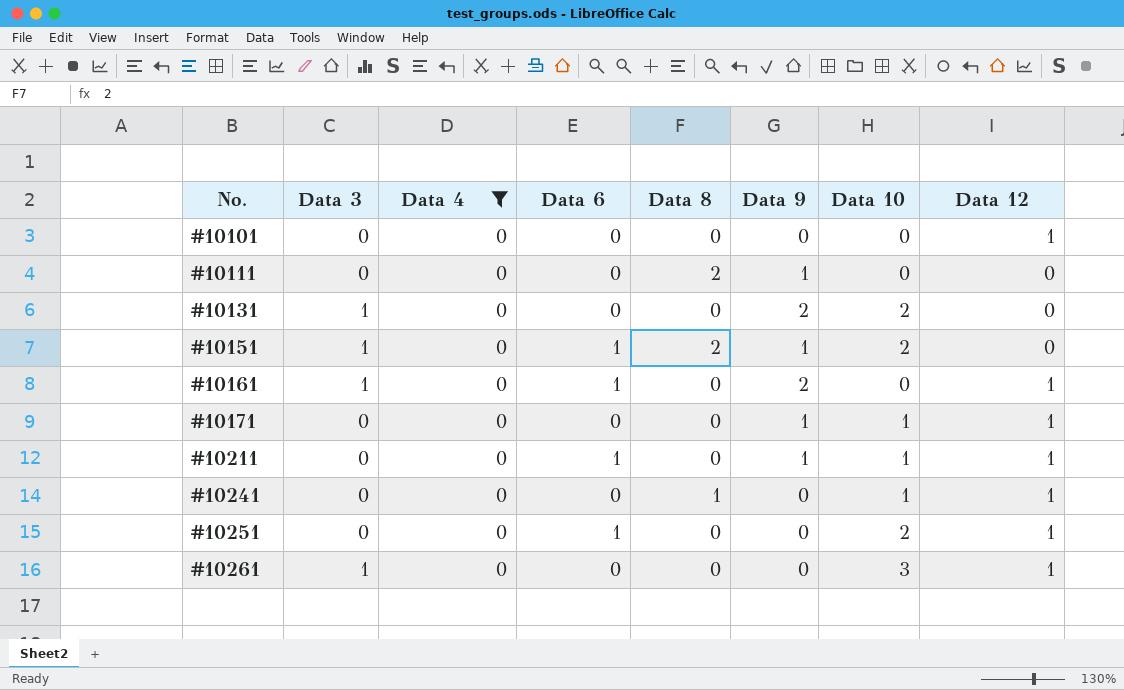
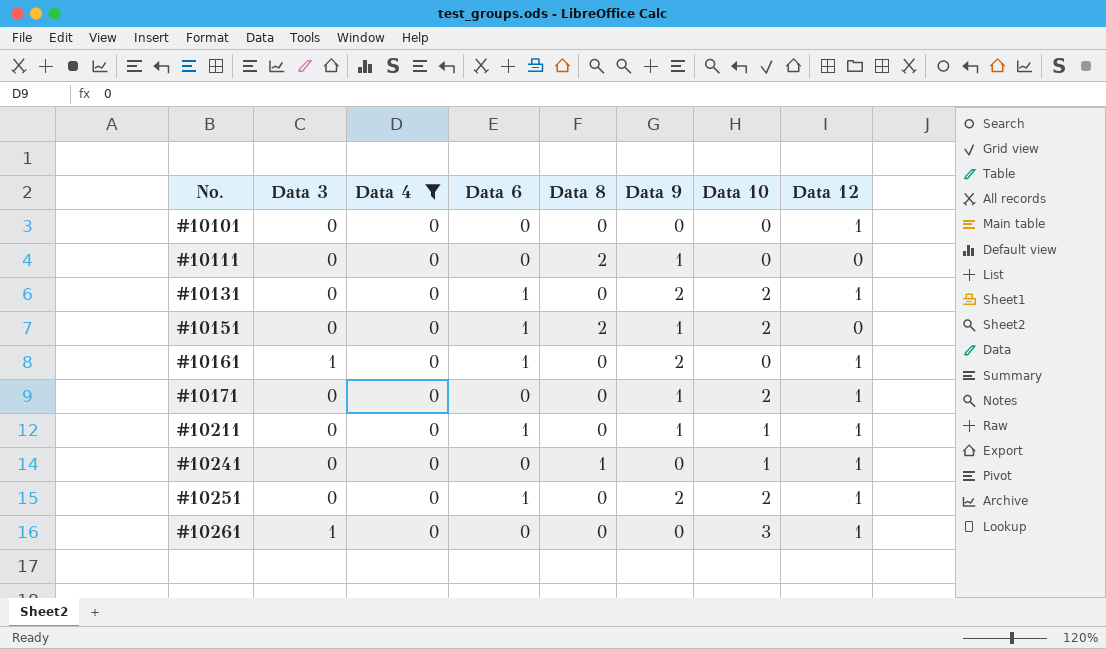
#10131 | Data 3: 1 -> 0
#10131 | Data 6: 0 -> 1
#10131 | Data 12: 0 -> 1
#10151 | Data 3: 1 -> 0
#10171 | Data 10: 1 -> 2
#10251 | Data 9: 0 -> 2

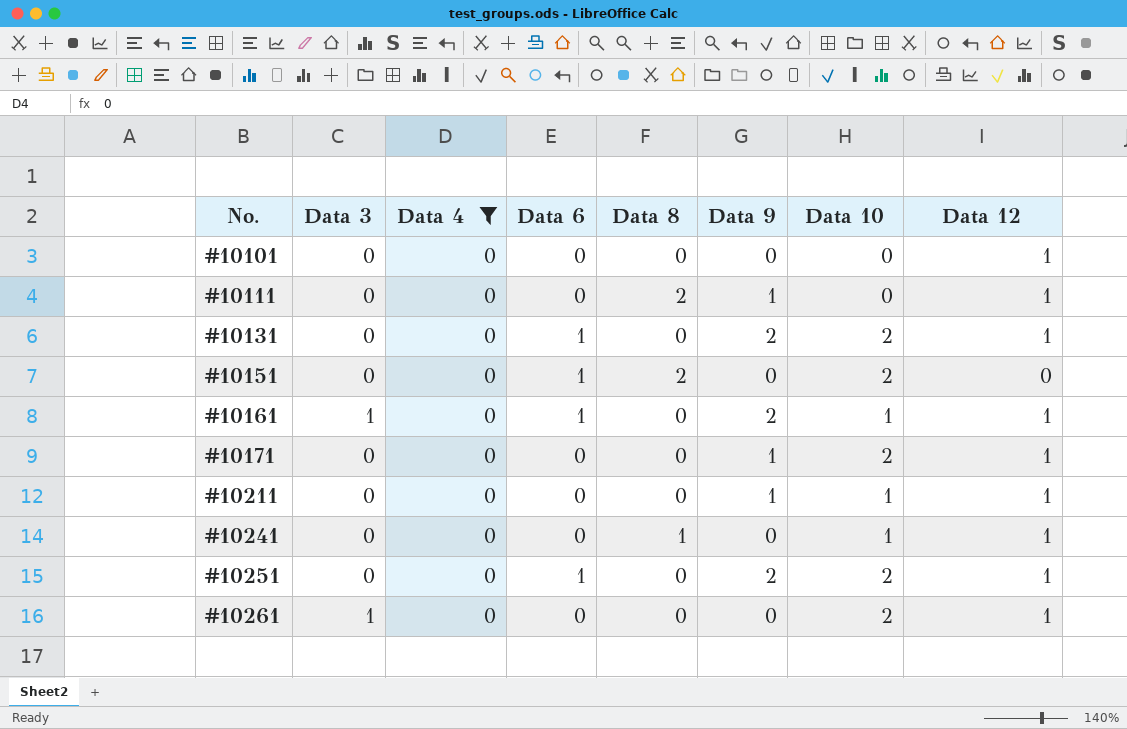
#10111 | Data 12: 0 -> 1
#10151 | Data 9: 1 -> 0
#10161 | Data 10: 0 -> 1
#10211 | Data 6: 1 -> 0
#10261 | Data 10: 3 -> 2

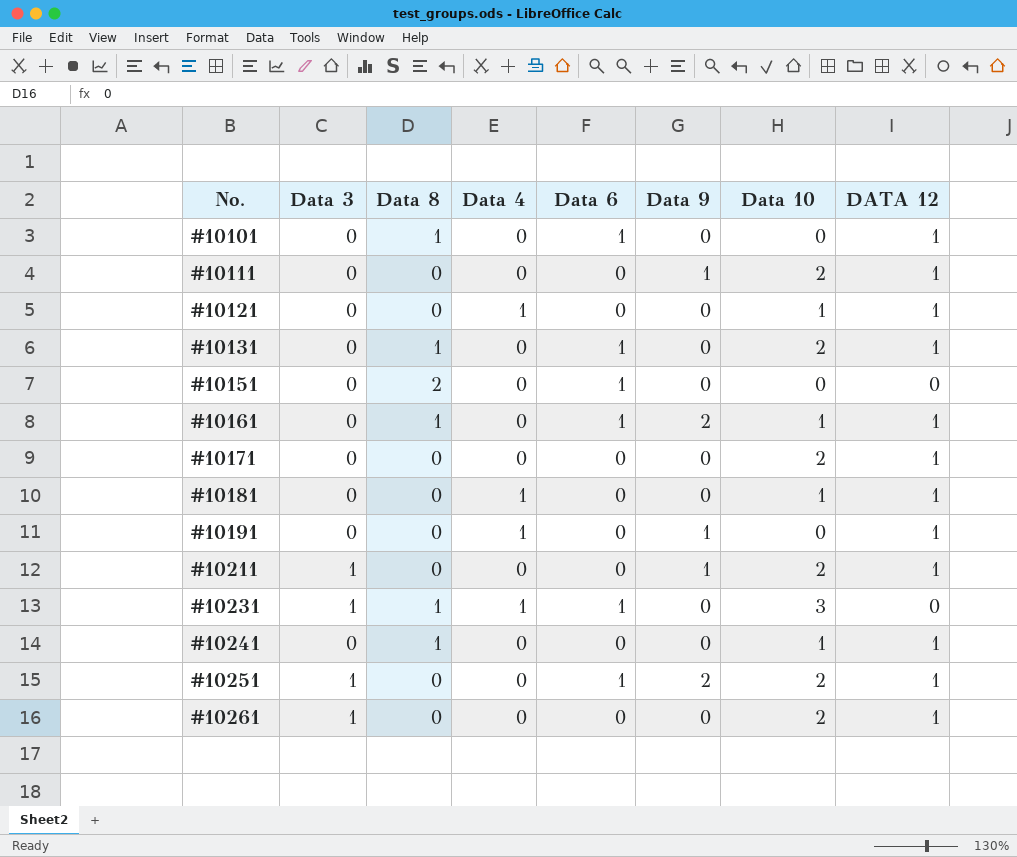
filter: Data 4 = 0 -> none
column Data 8 | position: 5 -> 3
column name: Data 12 -> DATA 12
#10101 | Data 8: 0 -> 1
#10101 | Data 6: 0 -> 1
#10111 | Data 8: 2 -> 0
#10111 | Data 10: 0 -> 2
#10131 | Data 8: 0 -> 1
#10131 | Data 9: 2 -> 0
#10151 | Data 10: 2 -> 0
#10161 | Data 3: 1 -> 0
#10161 | Data 8: 0 -> 1
#10171 | Data 9: 1 -> 0
#10211 | Data 3: 0 -> 1
#10211 | Data 10: 1 -> 2
#10251 | Data 3: 0 -> 1

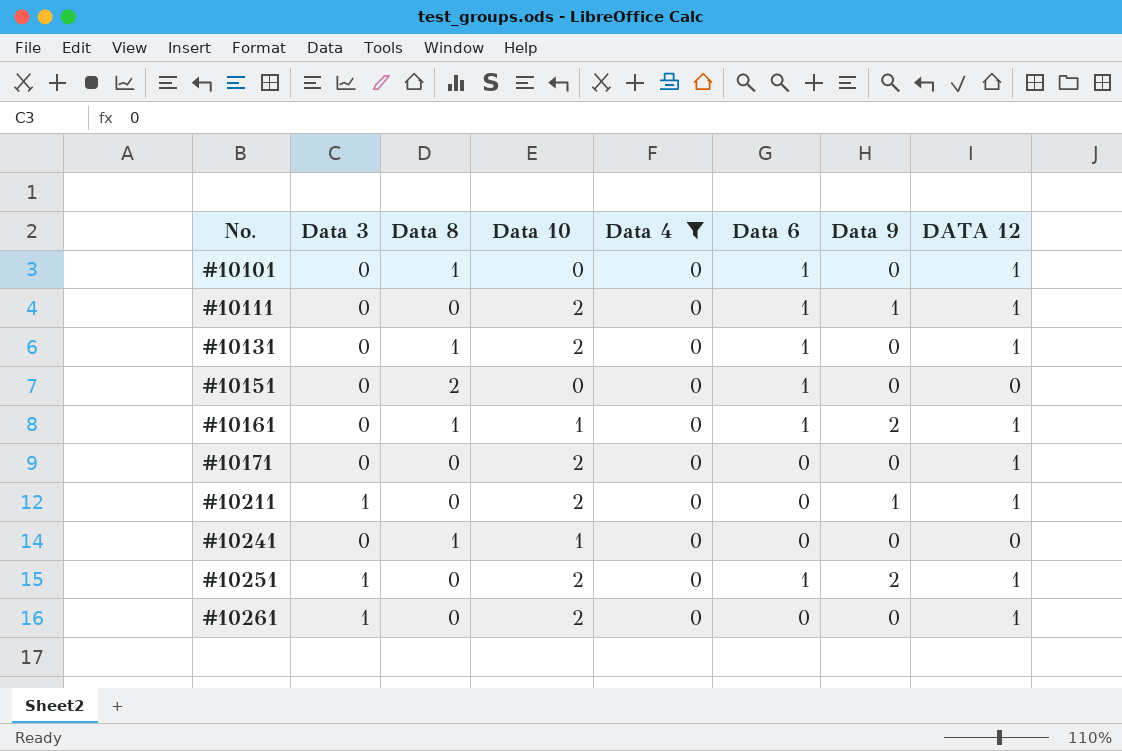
filter: none -> Data 4 = 0
column Data 10 | position: 7 -> 4
#10111 | Data 6: 0 -> 1
#10241 | DATA 12: 1 -> 0

